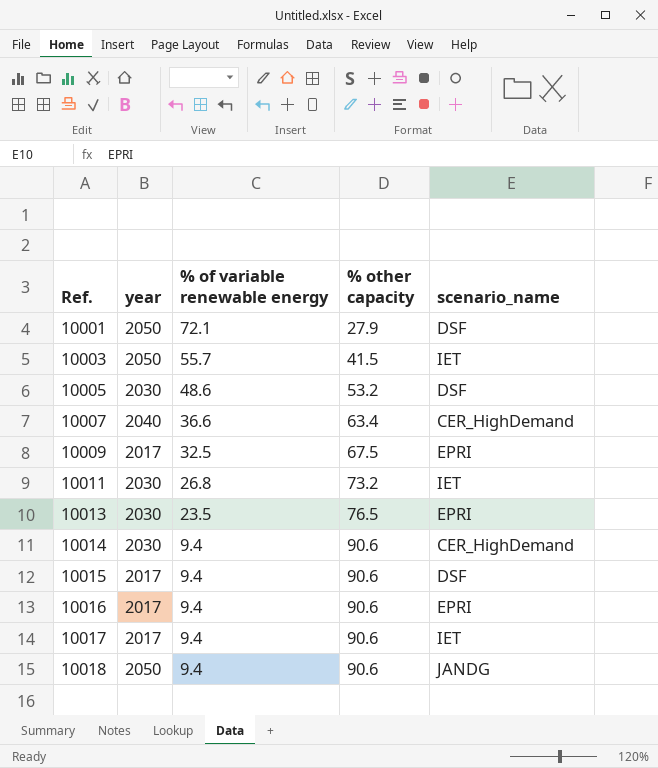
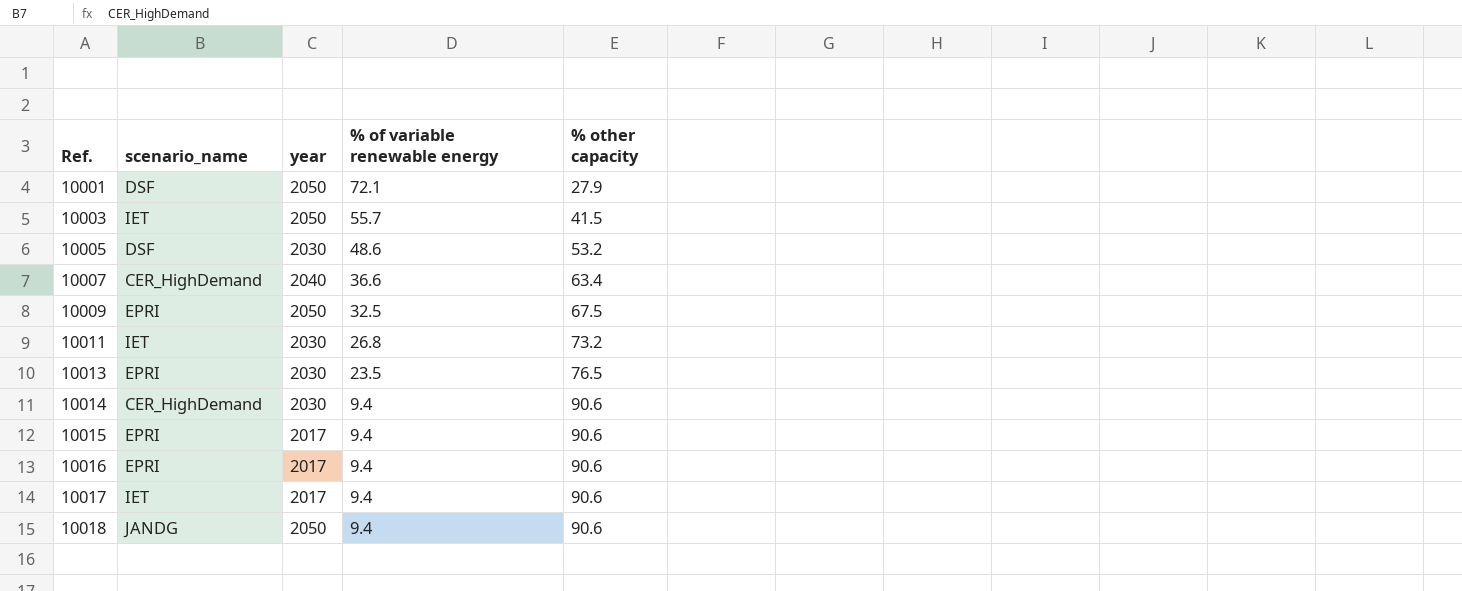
column scenario_name | position: 5 -> 2
10009 | year: 2017 -> 2050
10015 | scenario_name: DSF -> EPRI

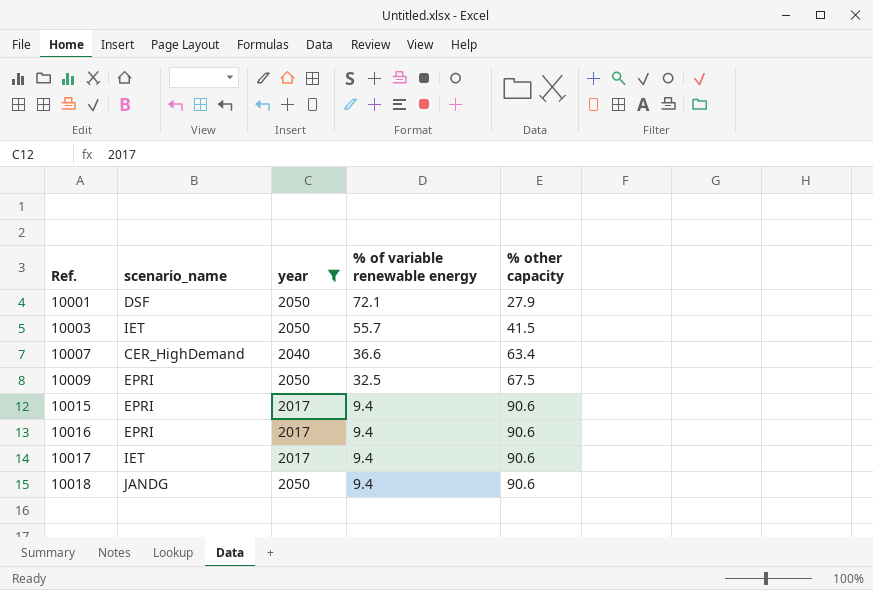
filter: none -> year != 2030

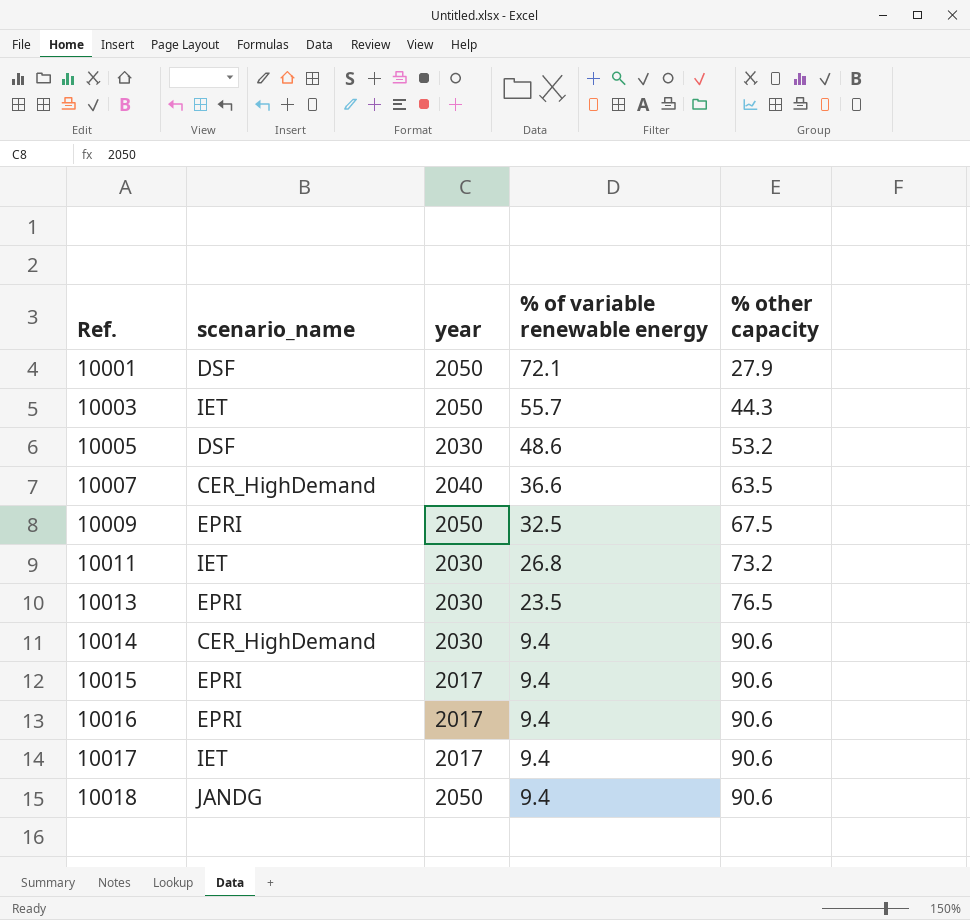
filter: year != 2030 -> none
10003 | % other capacity: 41.5 -> 44.3
10007 | % other capacity: 63.4 -> 63.5

